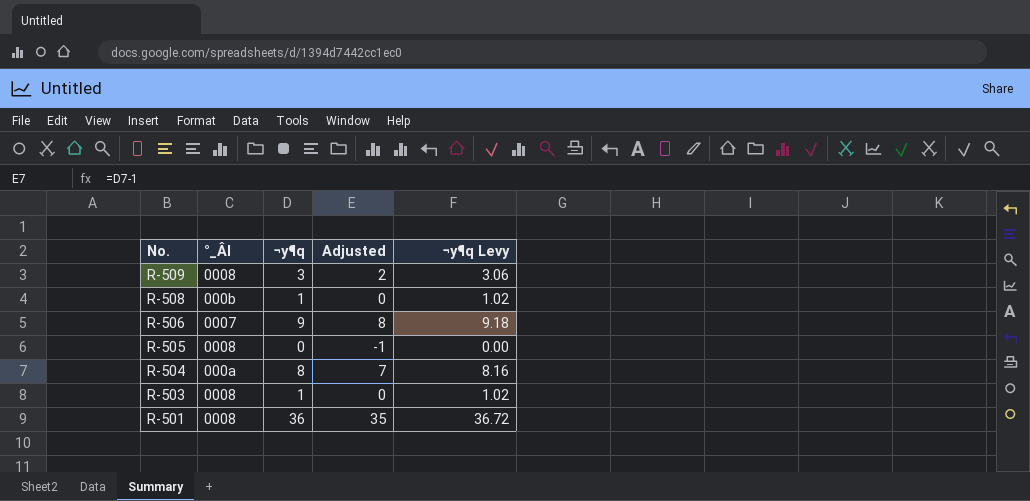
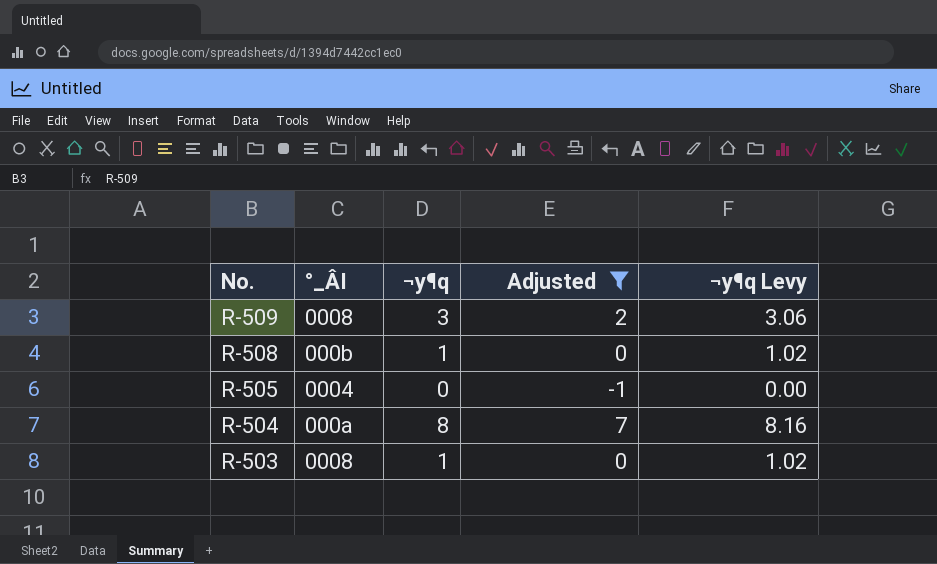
filter: none -> Adjusted <= 7
R-505 | °_ÂI: 0008 -> 0004

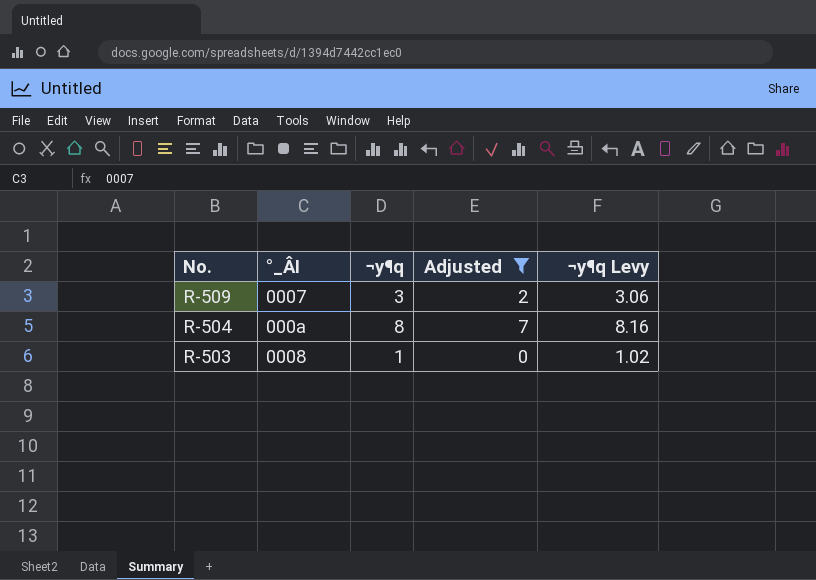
row R-508: 000b | 1 | 0 | 1.02 -> none
row R-505: 0004 | 0 | -1 | 0.00 -> none
R-509 | °_ÂI: 0008 -> 0007

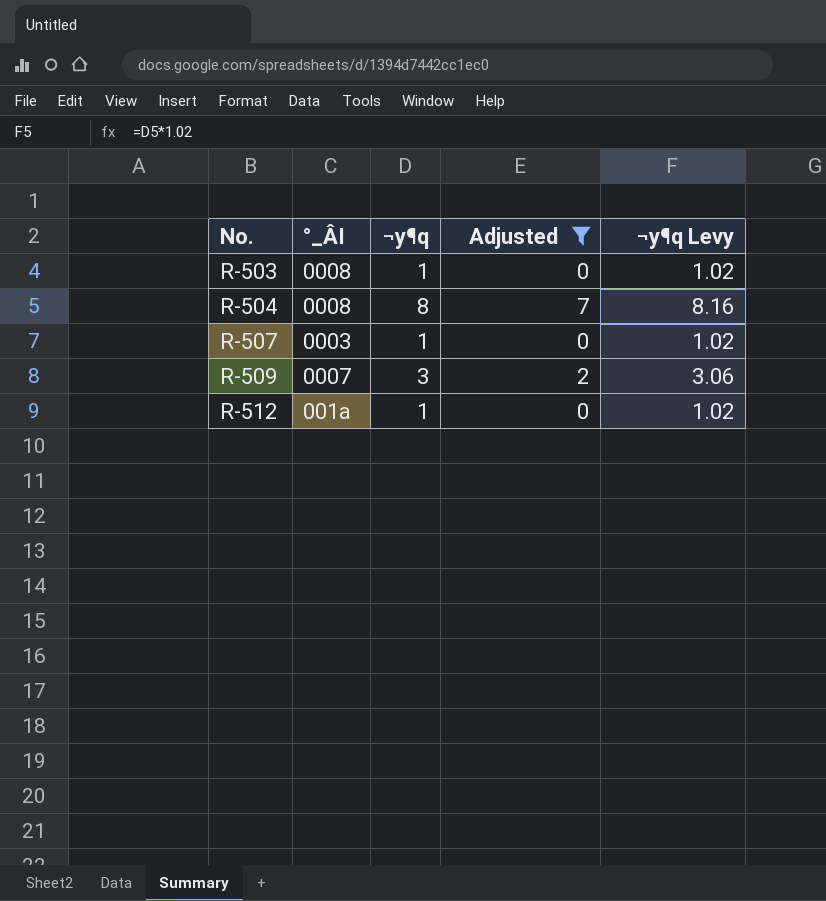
row order: No. descending -> No. ascending
R-504 | °_ÂI: 000a -> 0008
row R-507: none -> 0003 | 1 | 0 | 1.02
row R-512: none -> 001a | 1 | 0 | 1.02

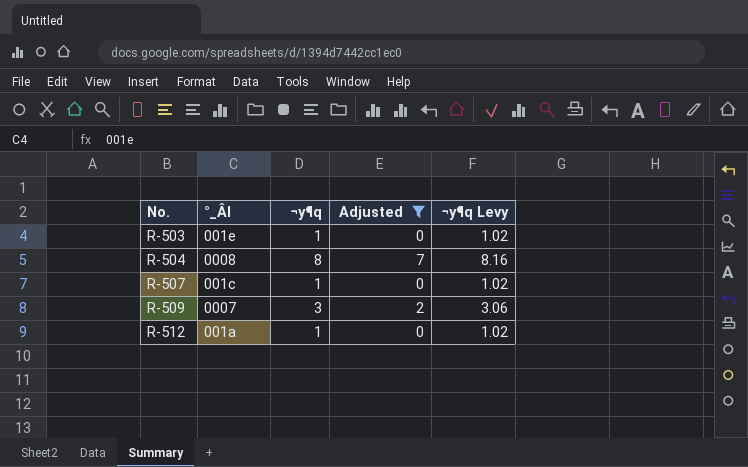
R-503 | °_ÂI: 0008 -> 001e
R-507 | °_ÂI: 0003 -> 001c

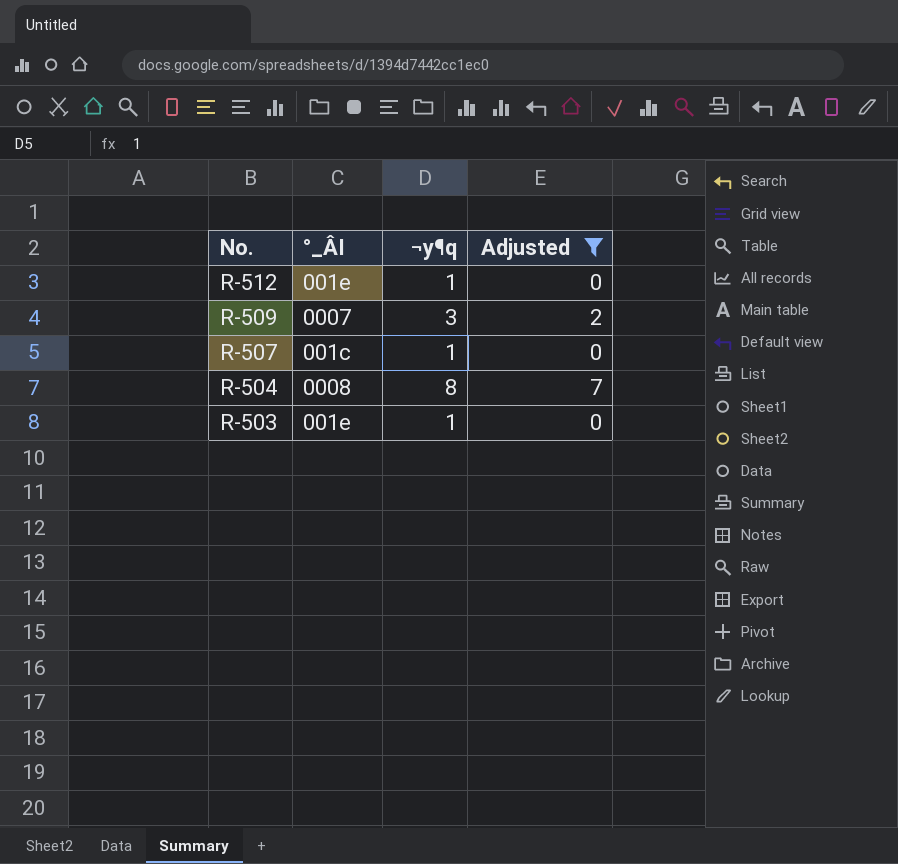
row order: No. ascending -> No. descending
column ¬y¶q Levy | formula: [¬y¶q] * 1.02 -> none
R-512 | °_ÂI: 001a -> 001e

